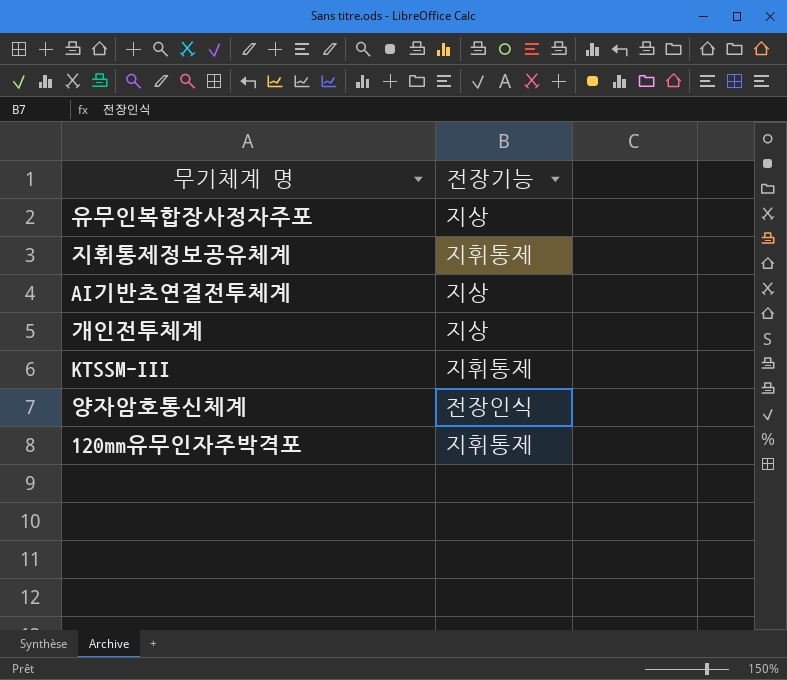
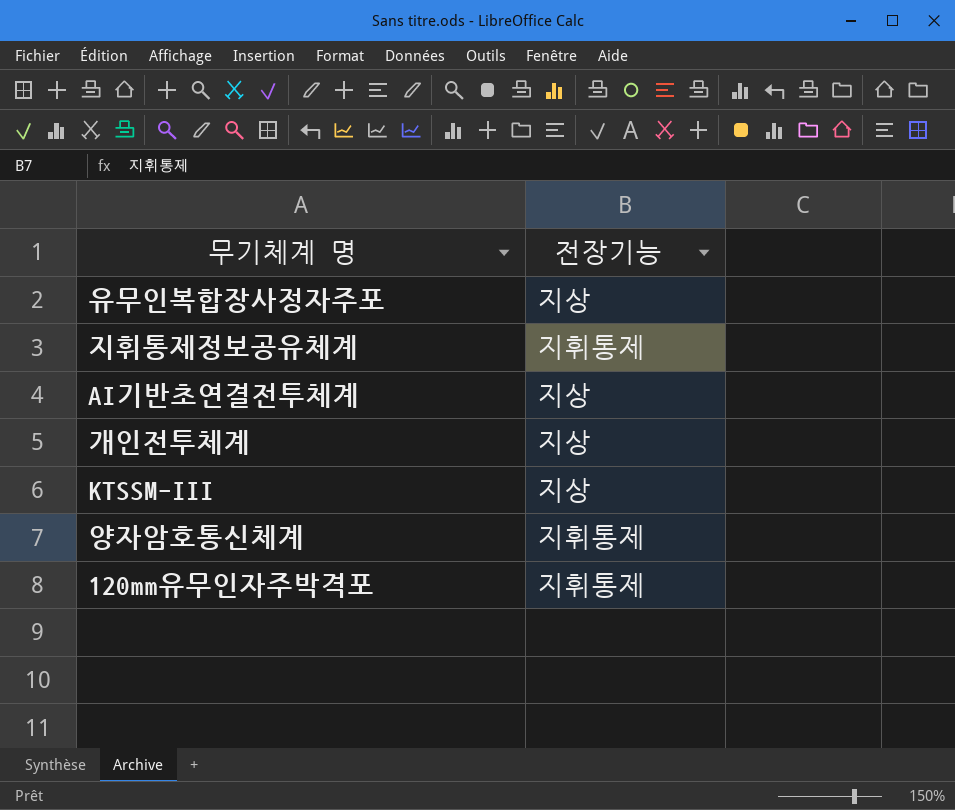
KTSSM-III | 전장기능: 지휘통제 -> 지상
양자암호통신체계 | 전장기능: 전장인식 -> 지휘통제

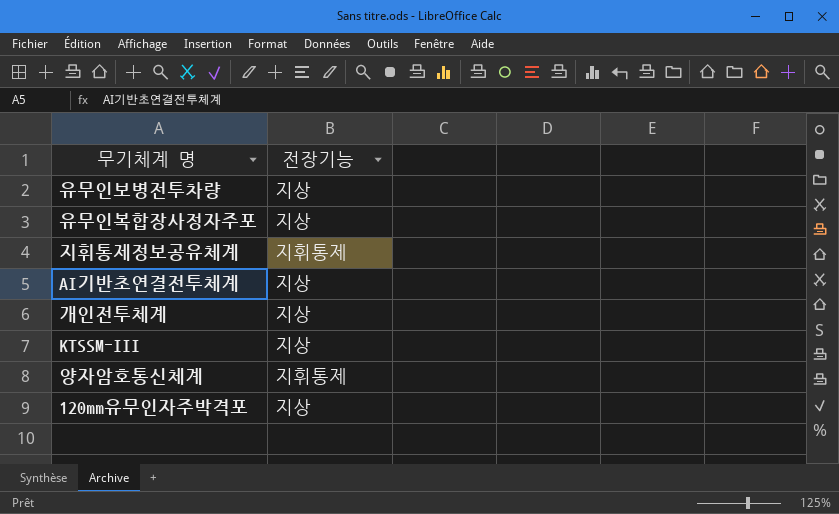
row 유무인보병전투차량: none -> 지상
120mm유무인자주박격포 | 전장기능: 지휘통제 -> 지상

